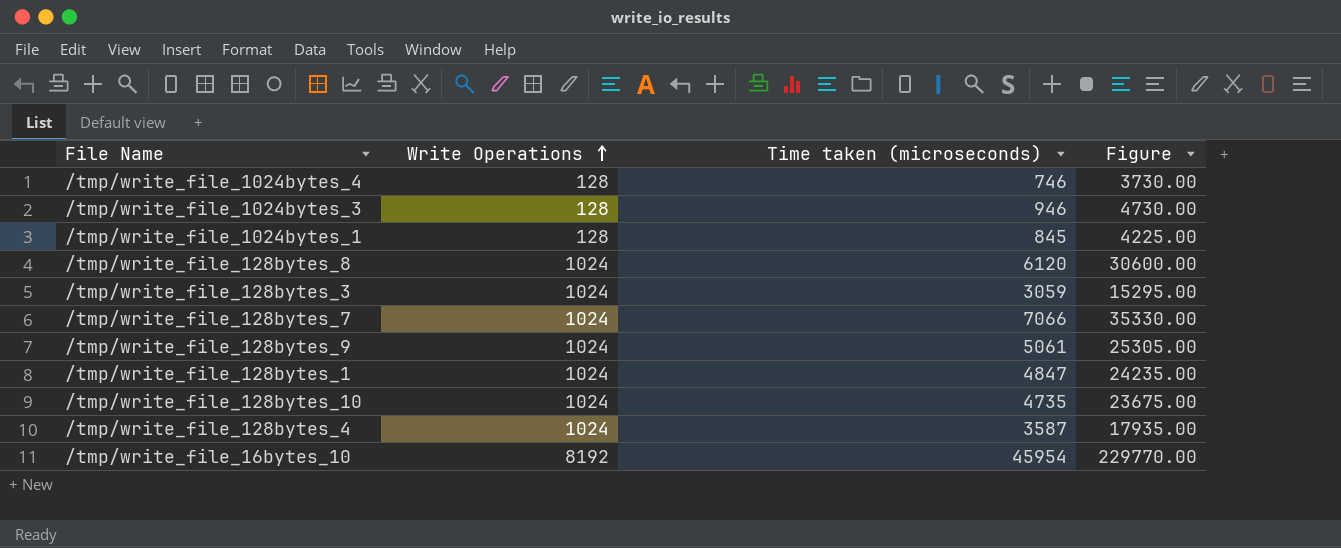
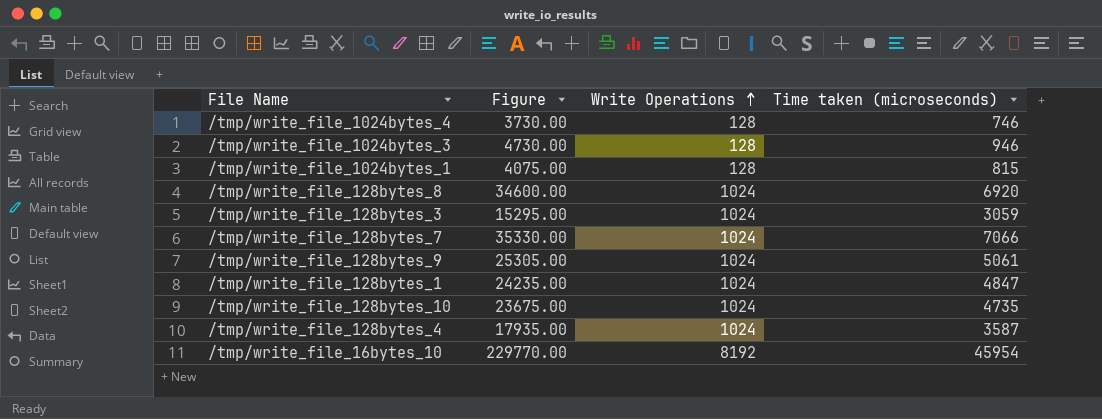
column Figure | position: 4 -> 2
/tmp/write_file_1024bytes_1 | Figure: 4225.00 -> 4075.00
/tmp/write_file_1024bytes_1 | Time taken (microseconds): 845 -> 815
/tmp/write_file_128bytes_8 | Figure: 30600.00 -> 34600.00
/tmp/write_file_128bytes_8 | Time taken (microseconds): 6120 -> 6920

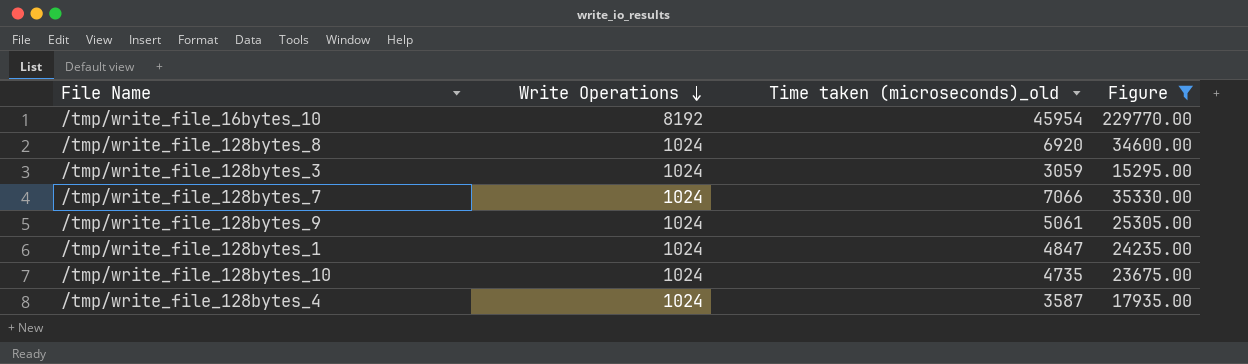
filter: none -> Figure >= 15295.00
row order: Write Operations ascending -> Write Operations descending
column name: Time taken (microseconds) -> Time taken (microseconds)_old
column Figure | position: 2 -> 4

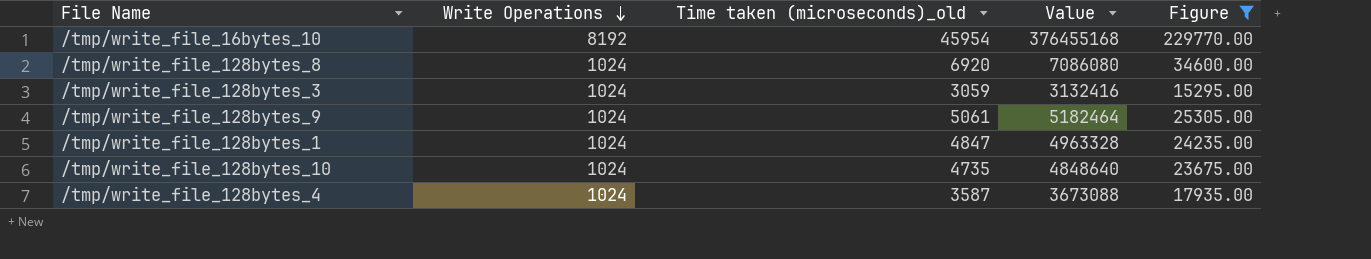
column Value | formula: none -> [Write Operations] * [Time taken (microseconds)_old]
row /tmp/write_file_128bytes_7: 1024 | 7066 | 35330.00 -> none

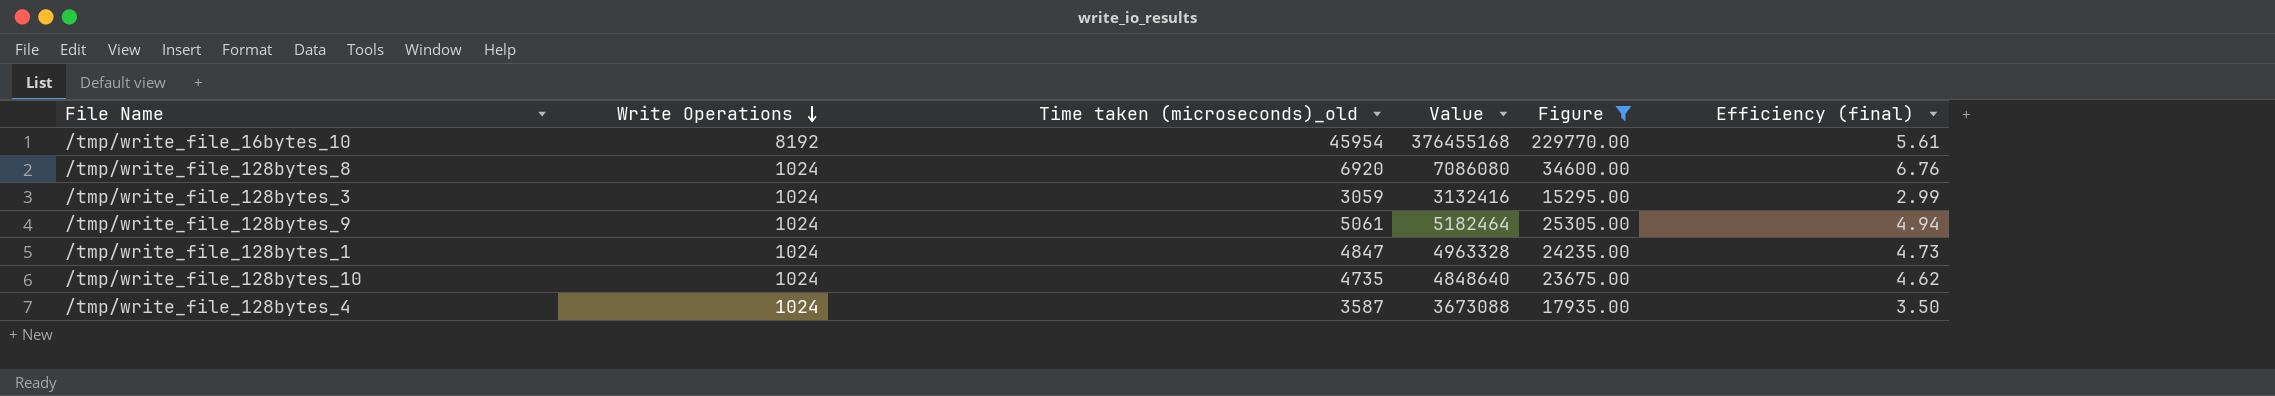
column Efficiency (final) | formula: none -> [Time taken (microseconds)_old] / [Write Operations]

